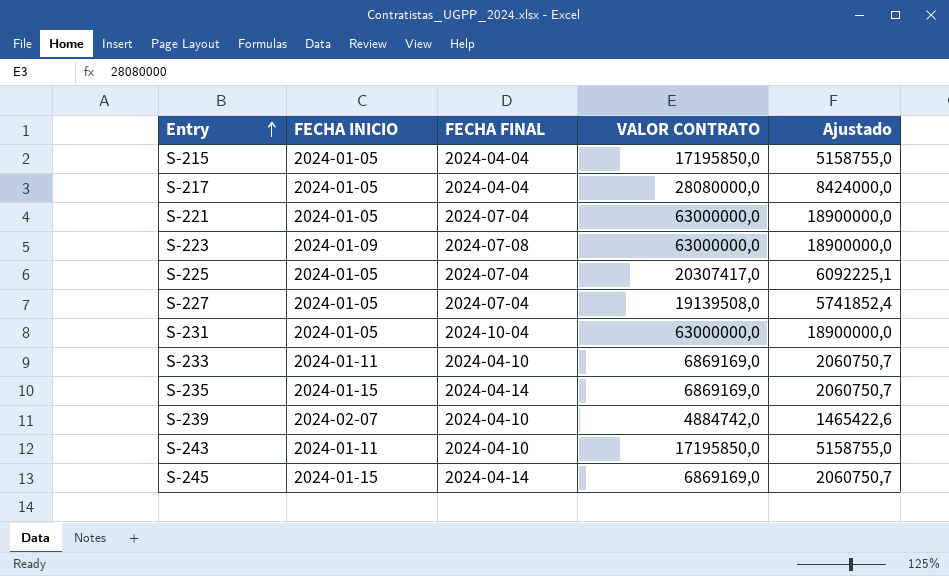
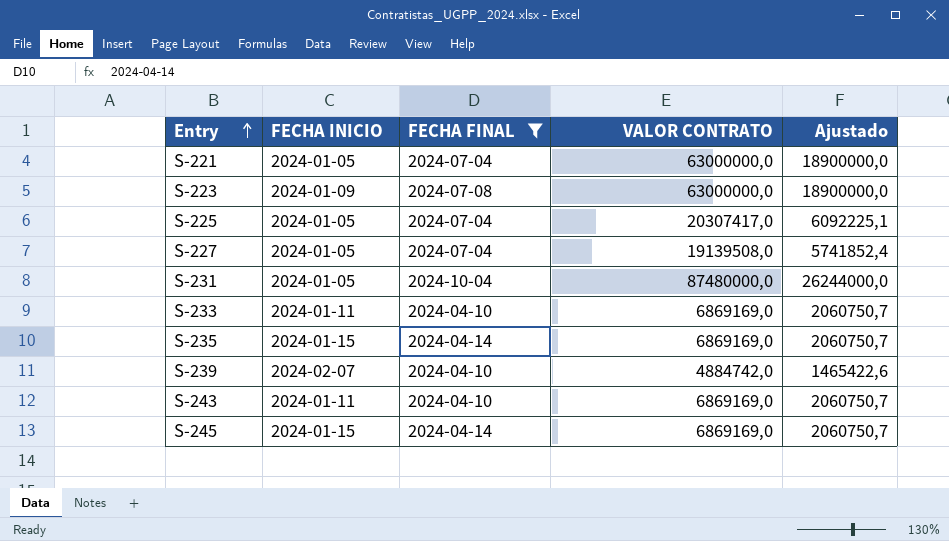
filter: none -> FECHA FINAL != 2024-04-04
S-231 | VALOR CONTRATO: 63000000,0 -> 87480000,0
S-231 | Ajustado: 18900000,0 -> 26244000,0
S-243 | VALOR CONTRATO: 17195850,0 -> 6869169,0
S-243 | Ajustado: 5158755,0 -> 2060750,7

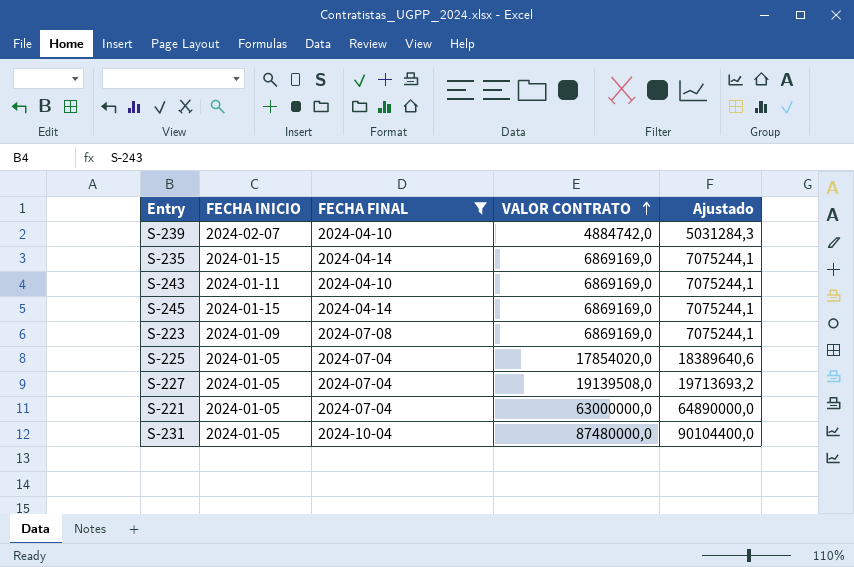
row order: Entry ascending -> VALOR CONTRATO ascending
column Ajustado | formula: [VALOR CONTRATO] * 0,3 -> [VALOR CONTRATO] * 1,03
row S-233: 2024-01-11 | 2024-04-10 | 6869169,0 | 2060750,7 -> none
S-223 | VALOR CONTRATO: 63000000,0 -> 6869169,0
S-225 | VALOR CONTRATO: 20307417,0 -> 17854020,0

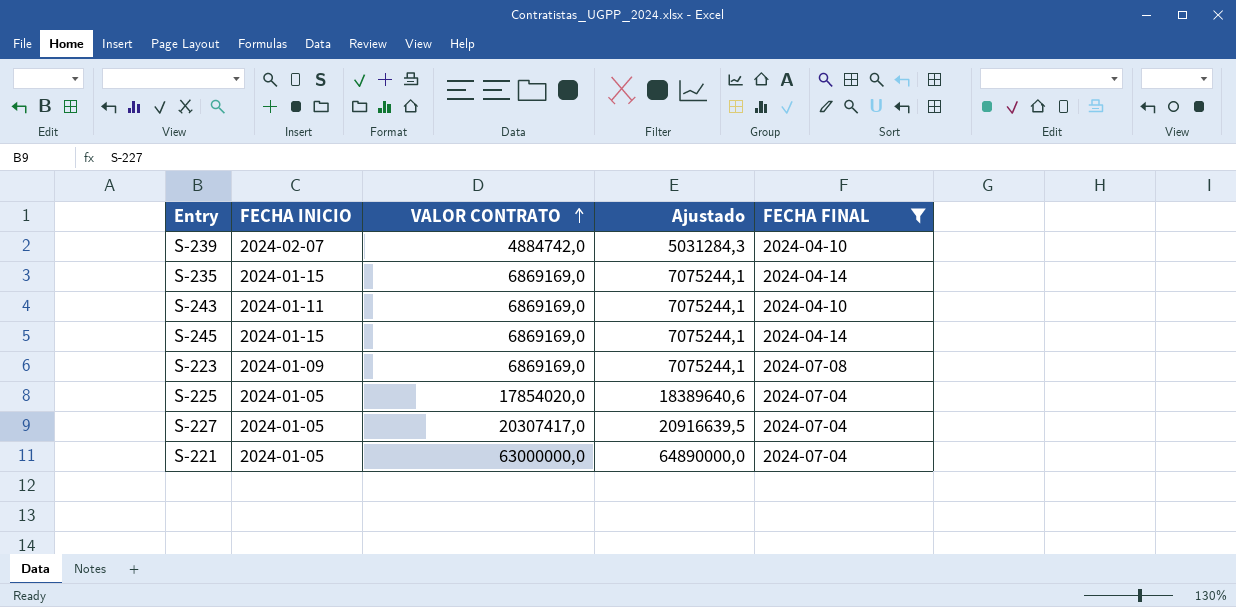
column FECHA FINAL | position: 3 -> 5
row S-231: 2024-01-05 | 2024-10-04 | 87480000,0 | 90104400,0 -> none
S-227 | VALOR CONTRATO: 19139508,0 -> 20307417,0
S-227 | Ajustado: 19713693,2 -> 20916639,5

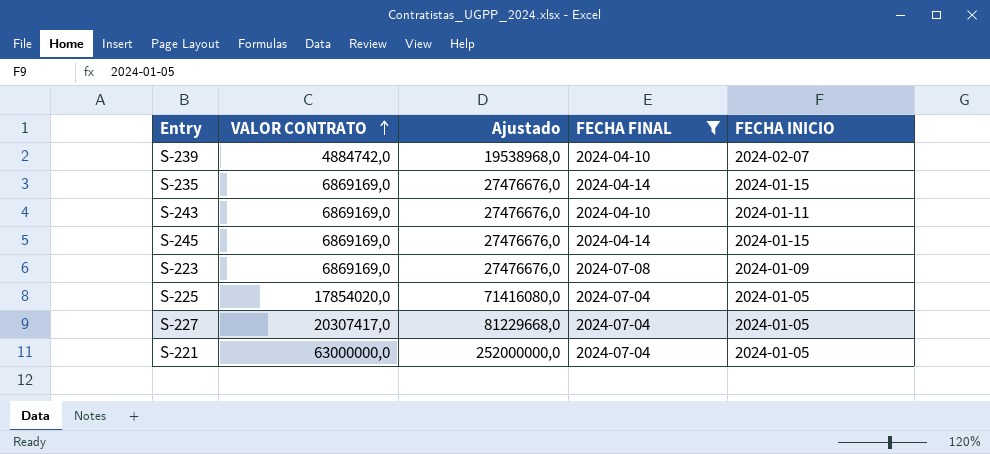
column Ajustado | formula: [VALOR CONTRATO] * 1,03 -> [VALOR CONTRATO] * 4
column FECHA INICIO | position: 2 -> 5

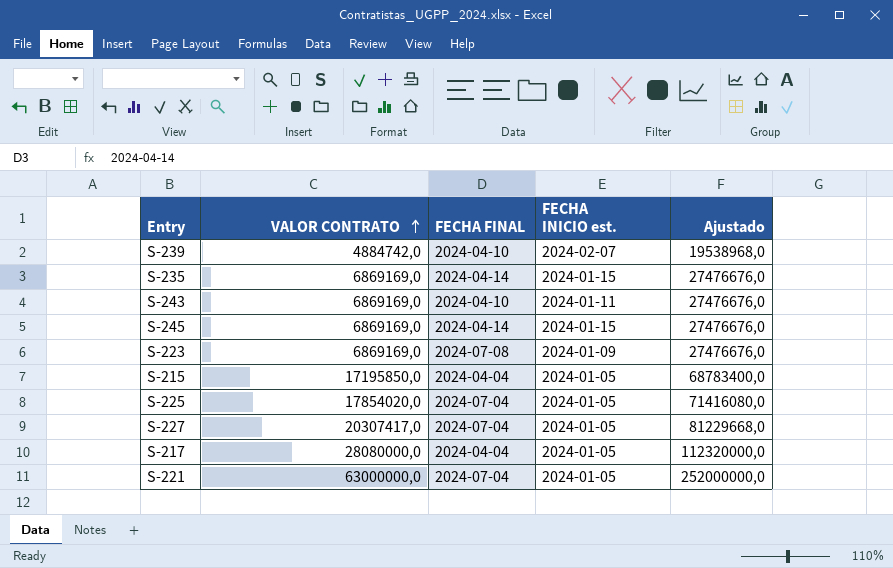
filter: FECHA FINAL != 2024-04-04 -> none
column name: FECHA INICIO -> FECHA INICIO est.
column Ajustado | position: 3 -> 5

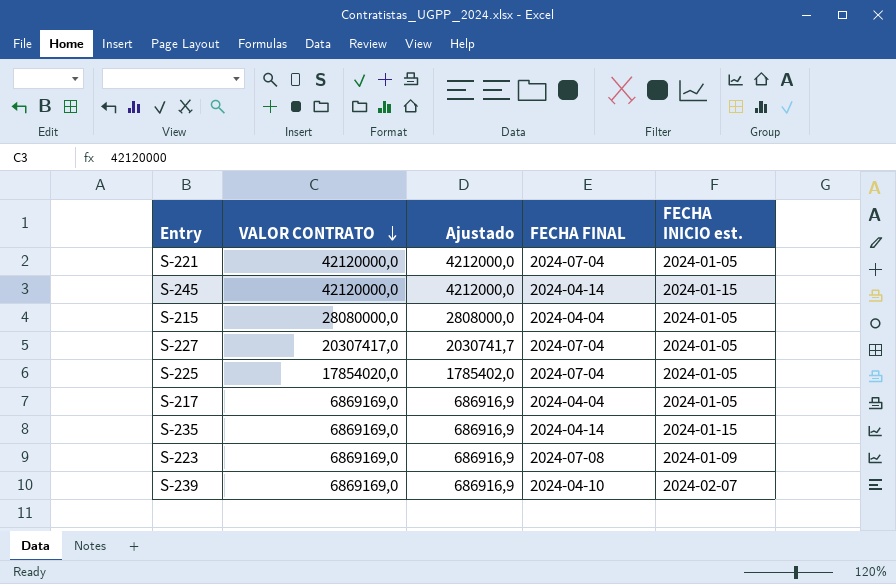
row order: VALOR CONTRATO ascending -> VALOR CONTRATO descending
column Ajustado | formula: [VALOR CONTRATO] * 4 -> [VALOR CONTRATO] * 0,1
column Ajustado | position: 5 -> 3
row S-243: 6869169,0 | 2024-04-10 | 2024-01-11 | 27476676,0 -> none
S-221 | VALOR CONTRATO: 63000000,0 -> 42120000,0
S-245 | VALOR CONTRATO: 6869169,0 -> 42120000,0
S-215 | VALOR CONTRATO: 17195850,0 -> 28080000,0
S-217 | VALOR CONTRATO: 28080000,0 -> 6869169,0
S-239 | VALOR CONTRATO: 4884742,0 -> 6869169,0

